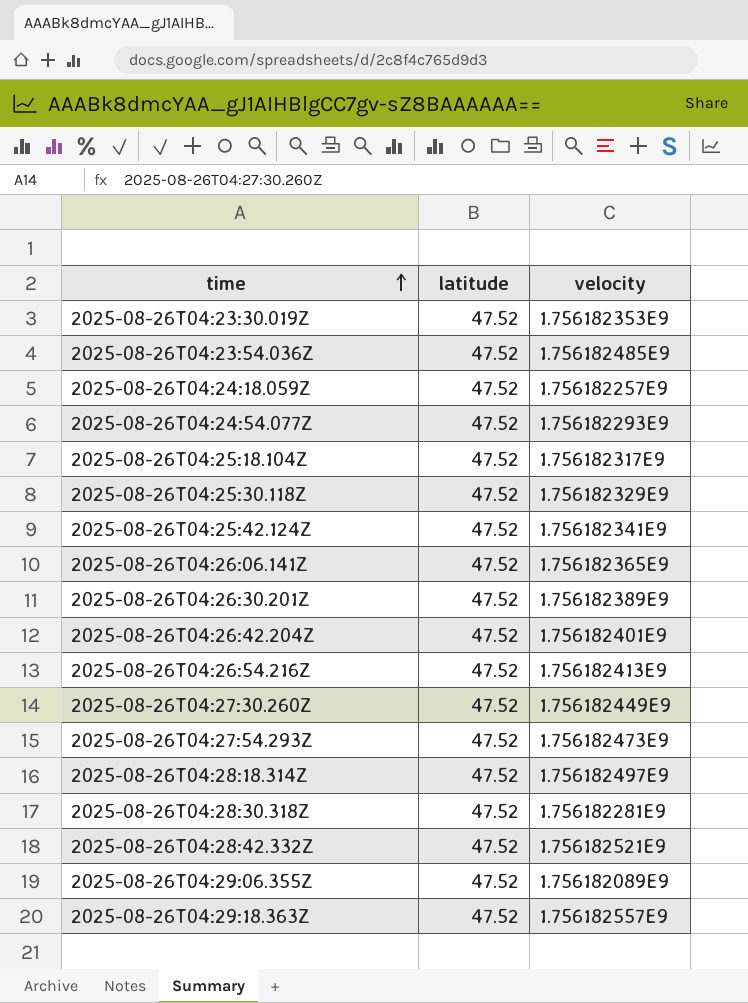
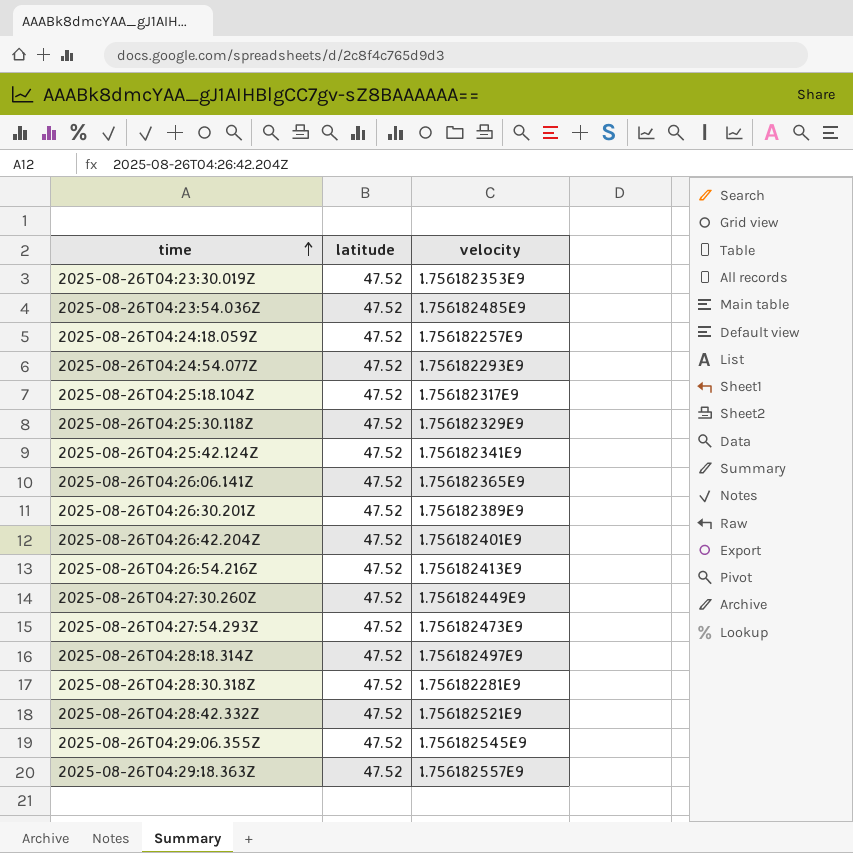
2025-08-26T04:29:06.355Z | velocity: 1.756182089E9 -> 1.756182545E9

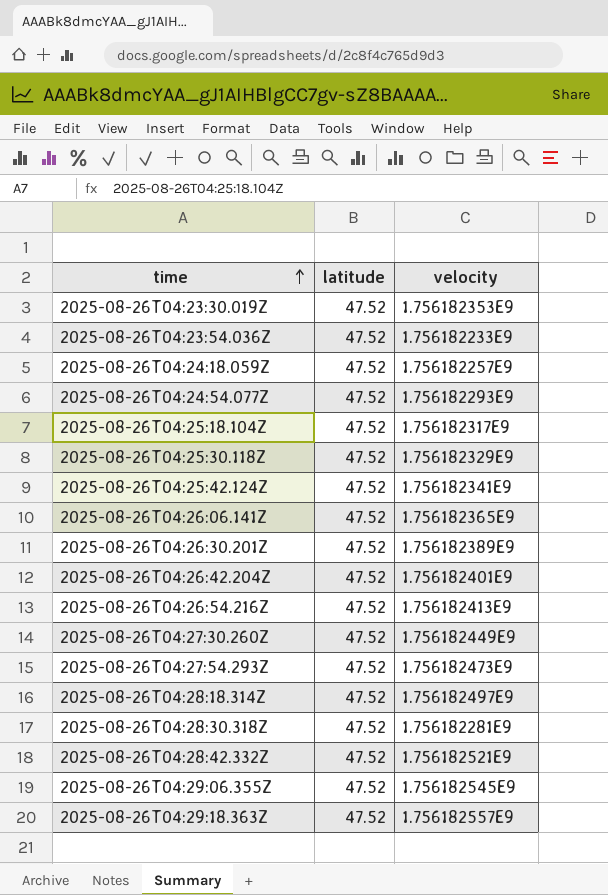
2025-08-26T04:23:54.036Z | velocity: 1.756182485E9 -> 1.756182233E9

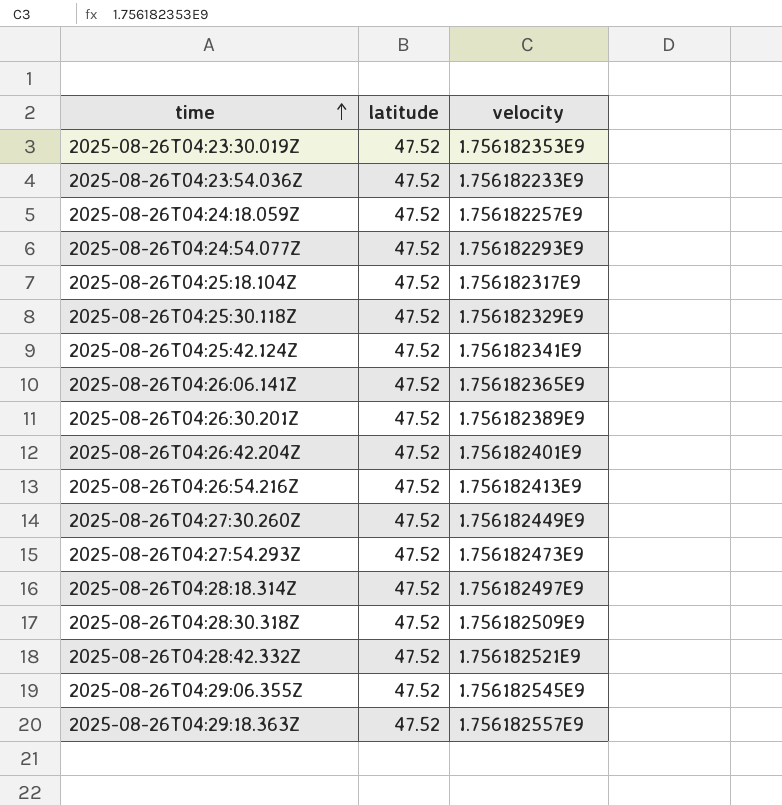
2025-08-26T04:28:30.318Z | velocity: 1.756182281E9 -> 1.756182509E9

